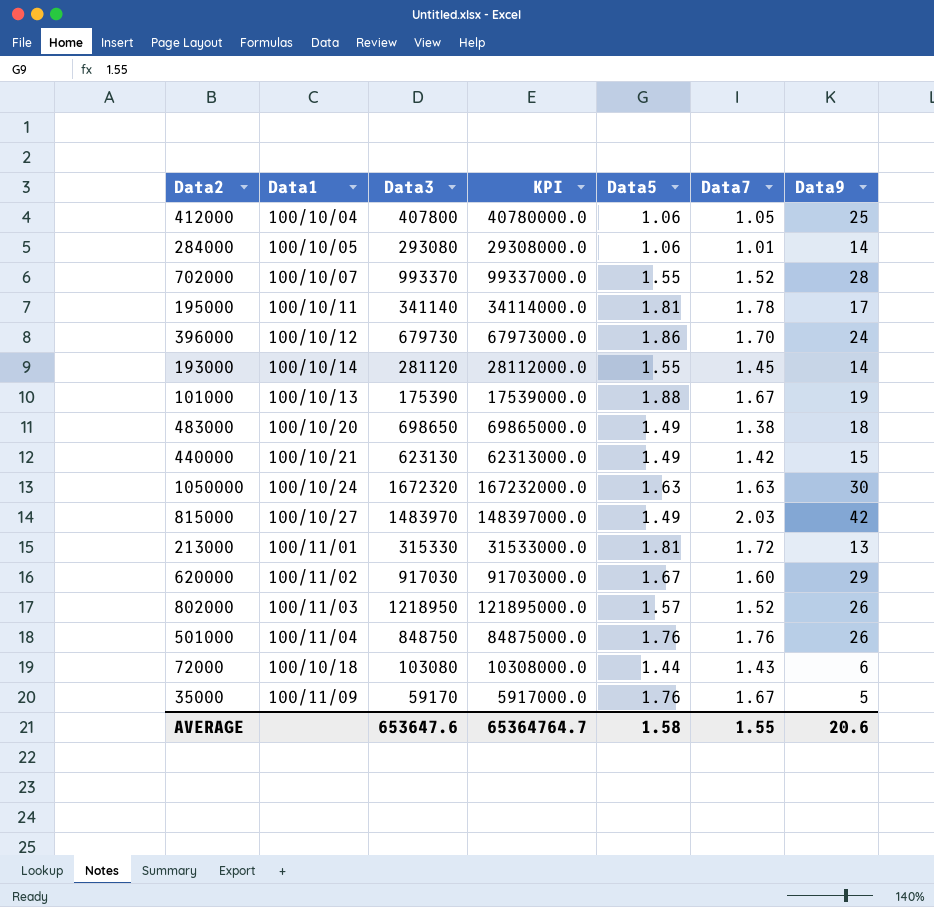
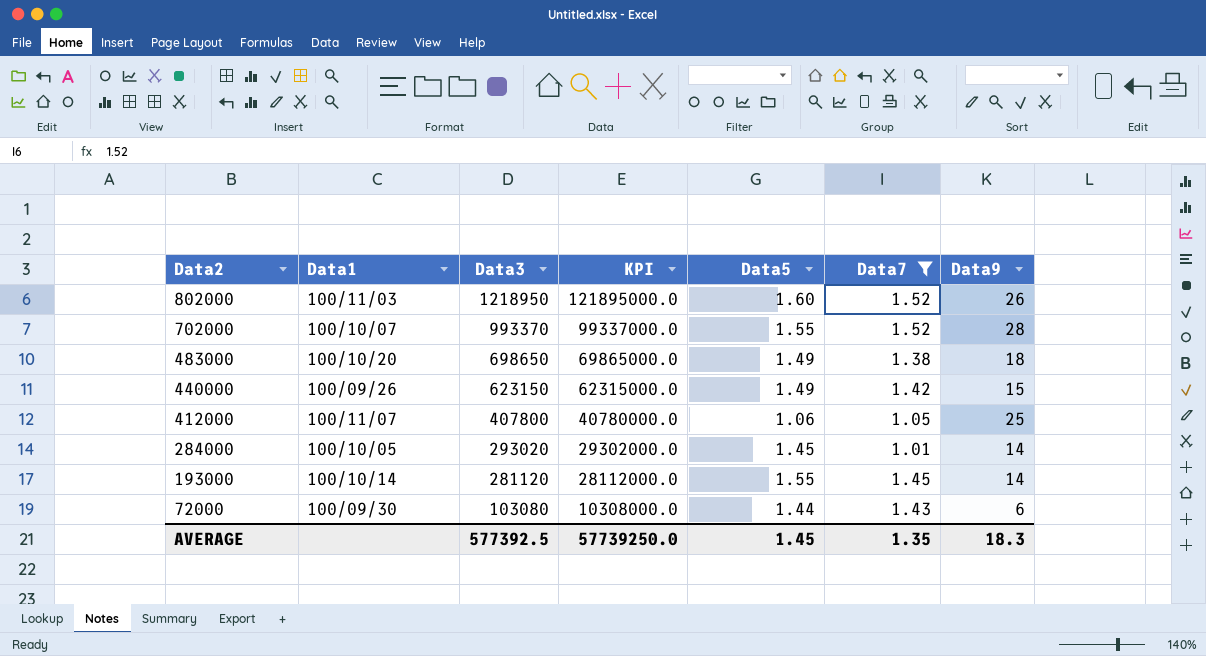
filter: none -> Data7 <= 1.52
row order: none -> Data2 descending
802000 | Data5: 1.57 -> 1.60
440000 | Data1: 100/10/21 -> 100/09/26
440000 | Data3: 623130 -> 623150
440000 | KPI: 62313000.0 -> 62315000.0
412000 | Data1: 100/10/04 -> 100/11/07
284000 | Data3: 293080 -> 293020
284000 | KPI: 29308000.0 -> 29302000.0
284000 | Data5: 1.06 -> 1.45
72000 | Data1: 100/10/18 -> 100/09/30
AVERAGE | Data3: 653647.6 -> 577392.5
AVERAGE | KPI: 65364764.7 -> 57739250.0
AVERAGE | Data5: 1.58 -> 1.45
AVERAGE | Data7: 1.55 -> 1.35
AVERAGE | Data9: 20.6 -> 18.3

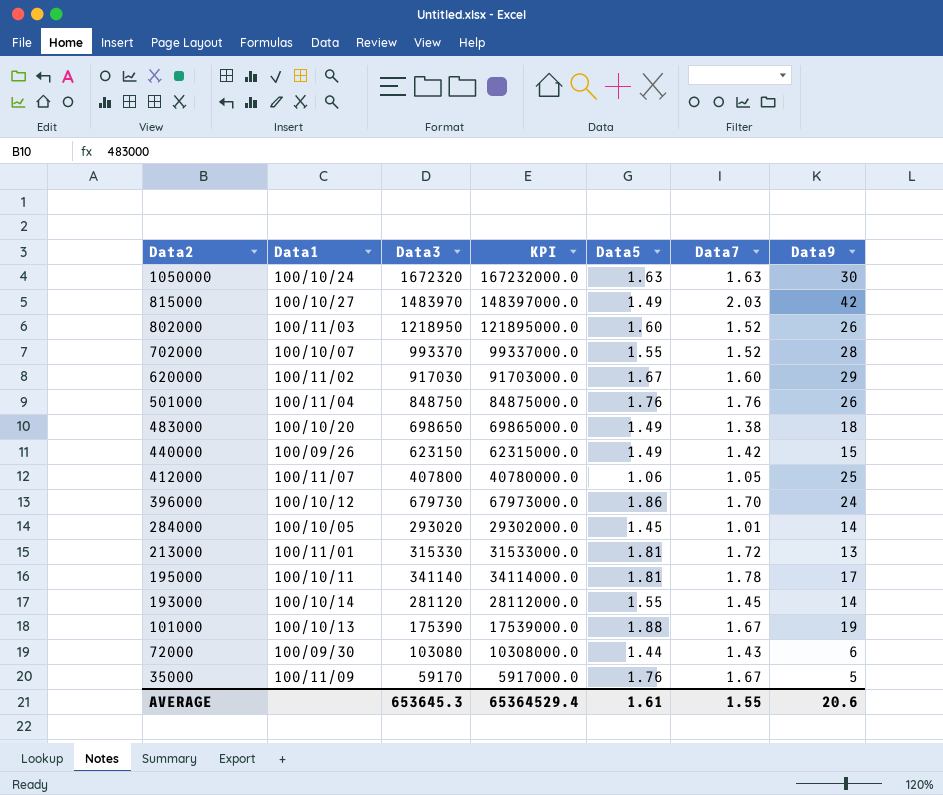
filter: Data7 <= 1.52 -> none
AVERAGE | Data3: 577392.5 -> 653645.3
AVERAGE | KPI: 57739250.0 -> 65364529.4
AVERAGE | Data5: 1.45 -> 1.61
AVERAGE | Data7: 1.35 -> 1.55
AVERAGE | Data9: 18.3 -> 20.6

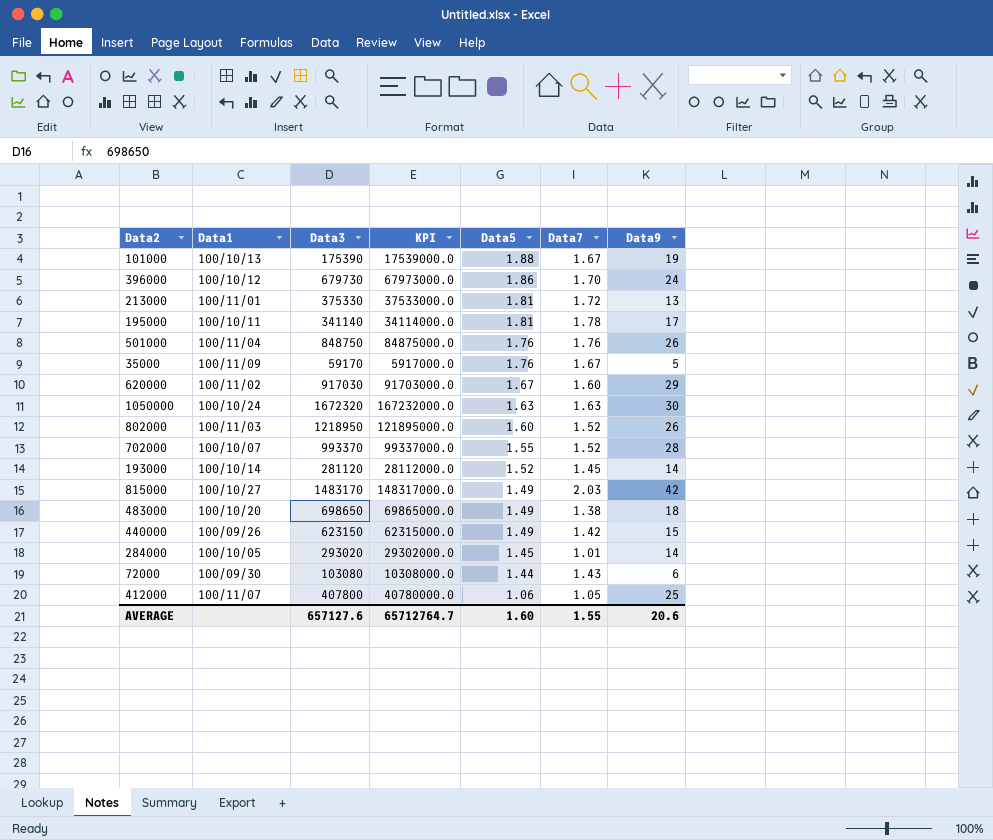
row order: Data2 descending -> Data5 descending
213000 | Data3: 315330 -> 375330
213000 | KPI: 31533000.0 -> 37533000.0
193000 | Data5: 1.55 -> 1.52
815000 | Data3: 1483970 -> 1483170
815000 | KPI: 148397000.0 -> 148317000.0
AVERAGE | Data3: 653645.3 -> 657127.6
AVERAGE | KPI: 65364529.4 -> 65712764.7
AVERAGE | Data5: 1.61 -> 1.60

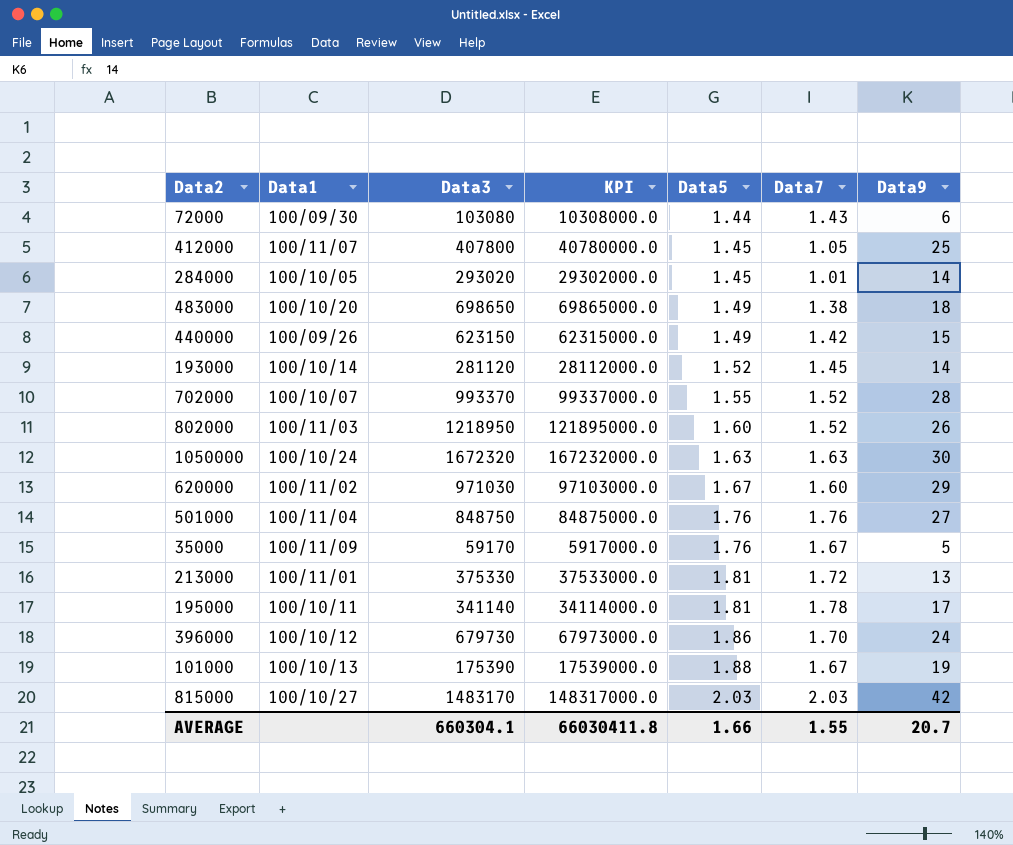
row order: Data5 descending -> Data5 ascending
412000 | Data5: 1.06 -> 1.45
620000 | Data3: 917030 -> 971030
620000 | KPI: 91703000.0 -> 97103000.0
501000 | Data9: 26 -> 27
815000 | Data5: 1.49 -> 2.03
AVERAGE | Data3: 657127.6 -> 660304.1
AVERAGE | KPI: 65712764.7 -> 66030411.8
AVERAGE | Data5: 1.60 -> 1.66
AVERAGE | Data9: 20.6 -> 20.7

